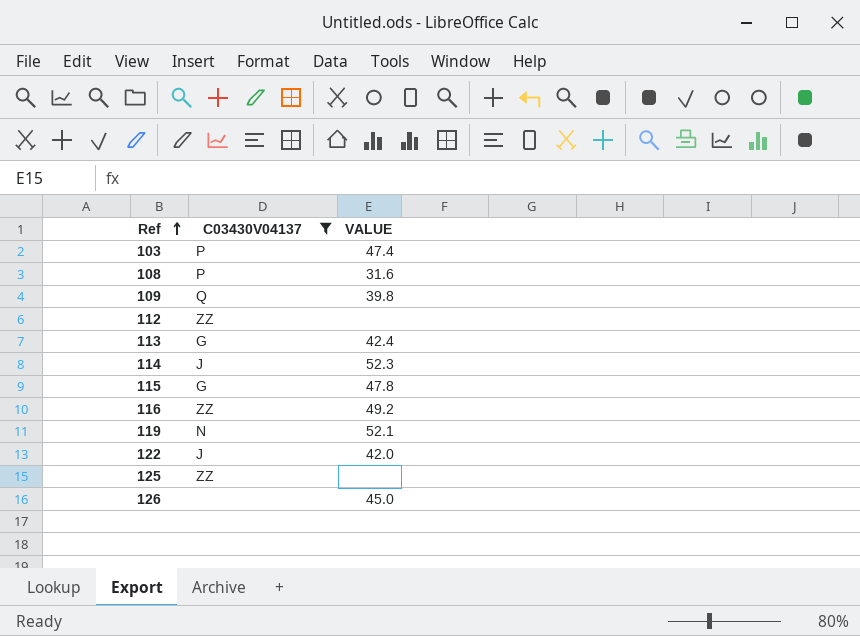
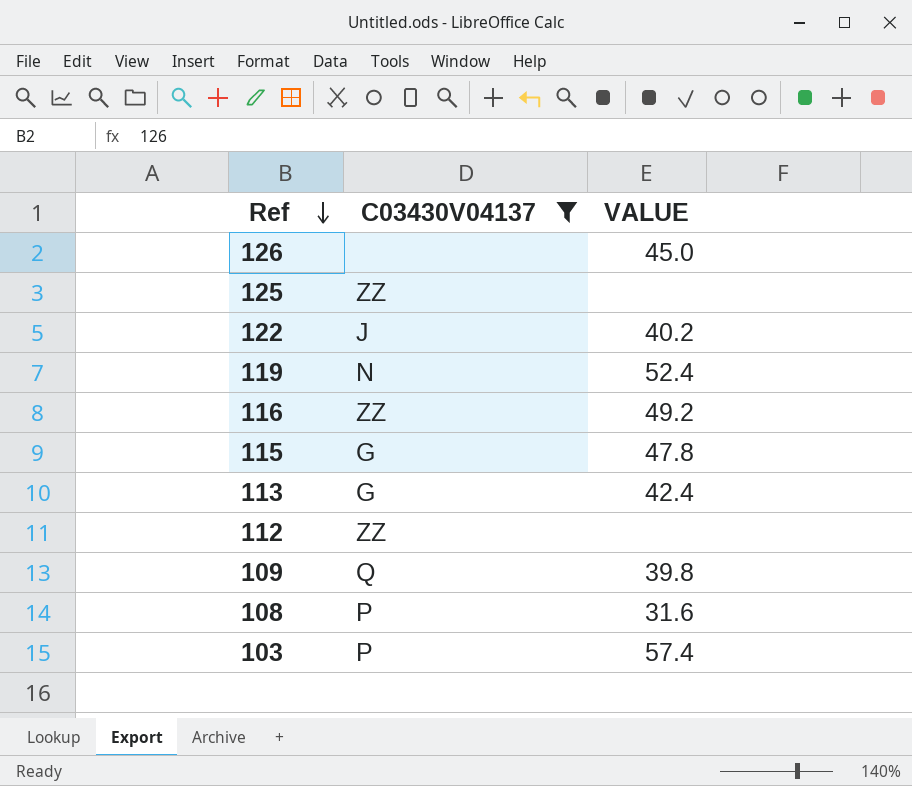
row order: Ref ascending -> Ref descending
row 114: J | 52.3 -> none
122 | VALUE: 42.0 -> 40.2
119 | VALUE: 52.1 -> 52.4
103 | VALUE: 47.4 -> 57.4

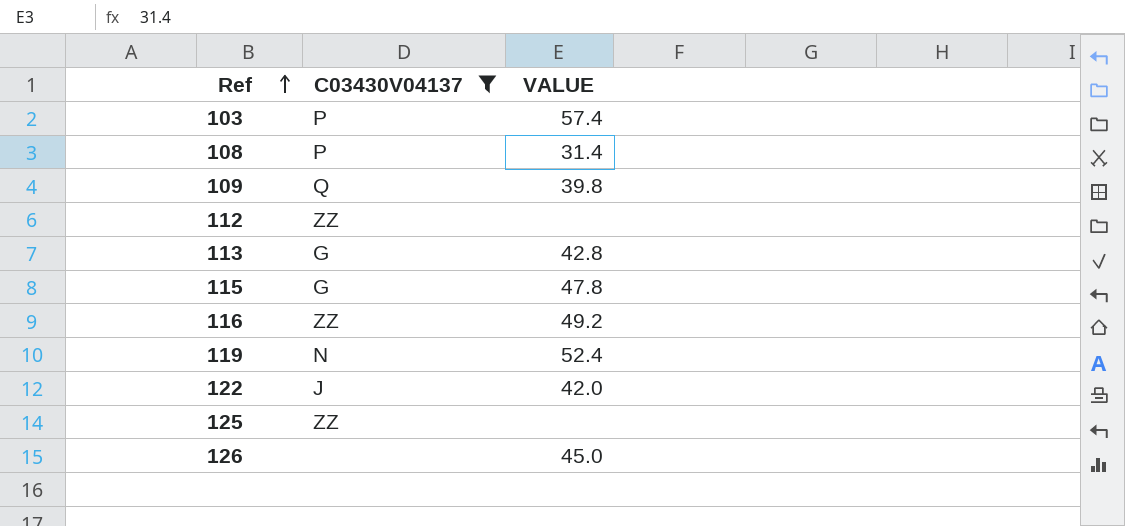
row order: Ref descending -> Ref ascending
108 | VALUE: 31.6 -> 31.4
113 | VALUE: 42.4 -> 42.8
122 | VALUE: 40.2 -> 42.0

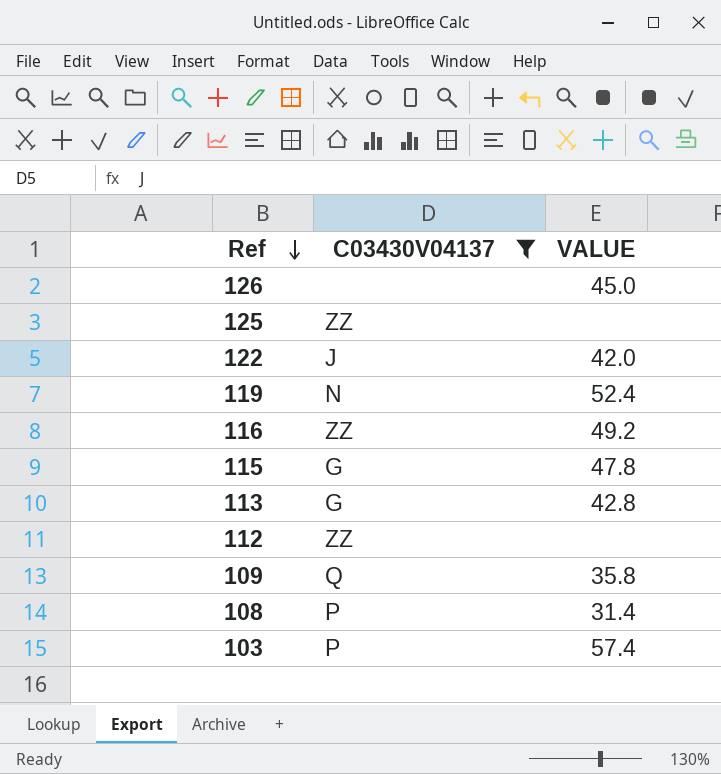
row order: Ref ascending -> Ref descending
109 | VALUE: 39.8 -> 35.8

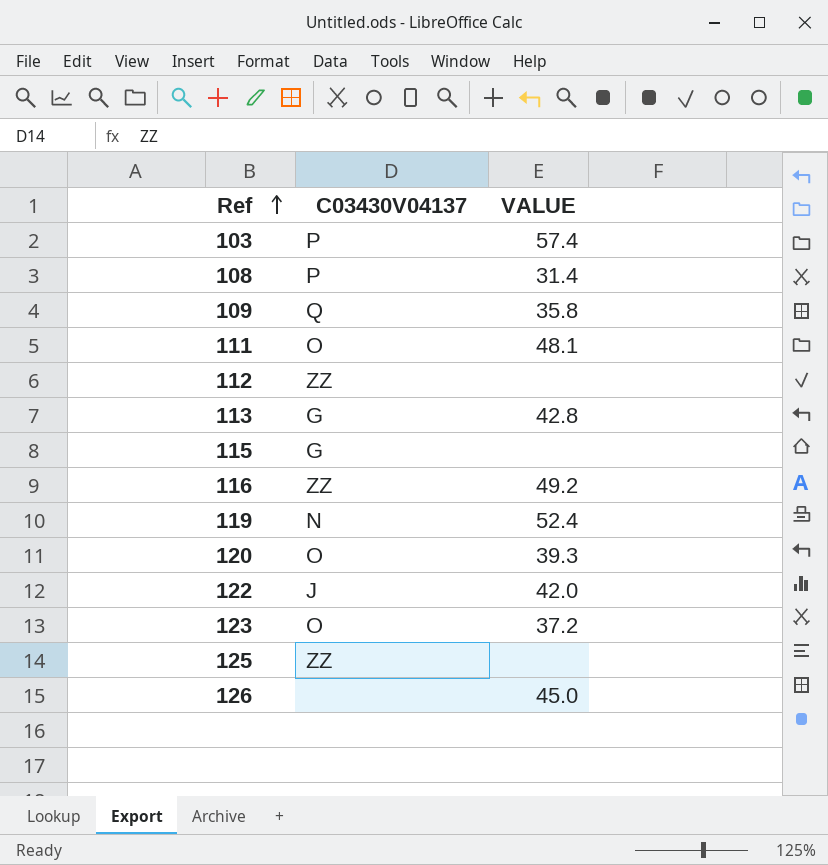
filter: C03430V04137 != O -> none
row order: Ref descending -> Ref ascending
115 | VALUE: 47.8 -> none

